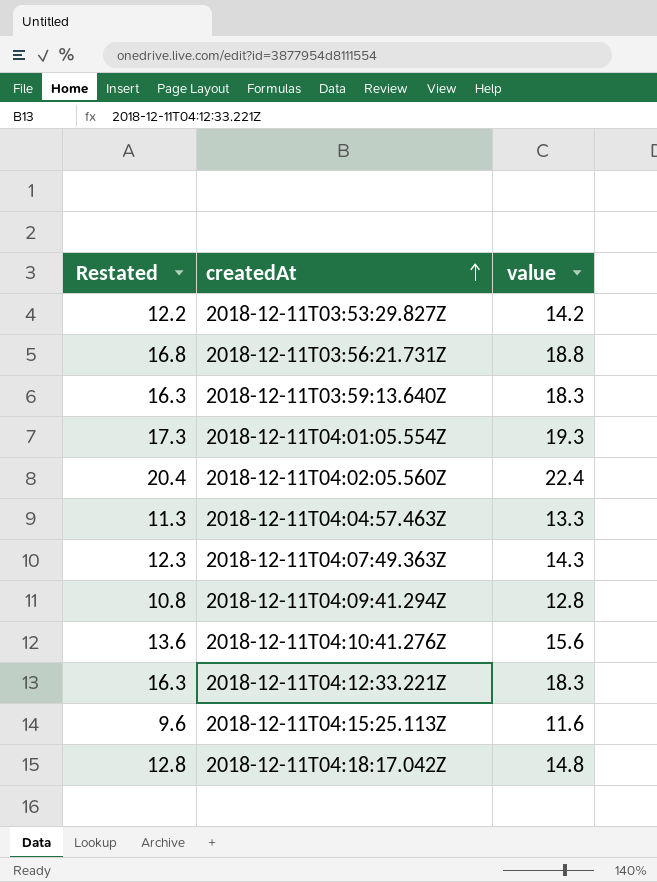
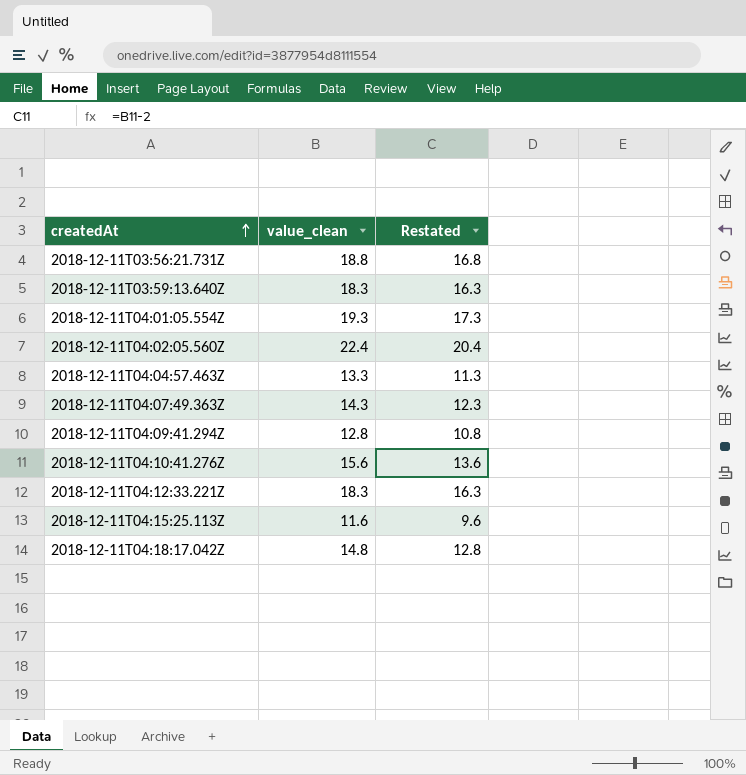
column name: value -> value_clean
column Restated | position: 1 -> 3
row 2018-12-11T03:53:29.827Z: 12.2 | 14.2 -> none

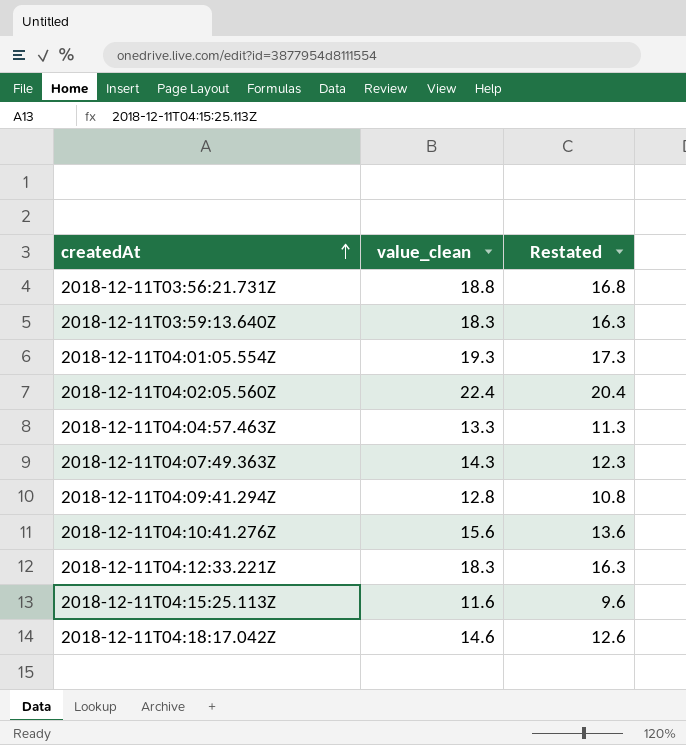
2018-12-11T04:18:17.042Z | value_clean: 14.8 -> 14.6
2018-12-11T04:18:17.042Z | Restated: 12.8 -> 12.6

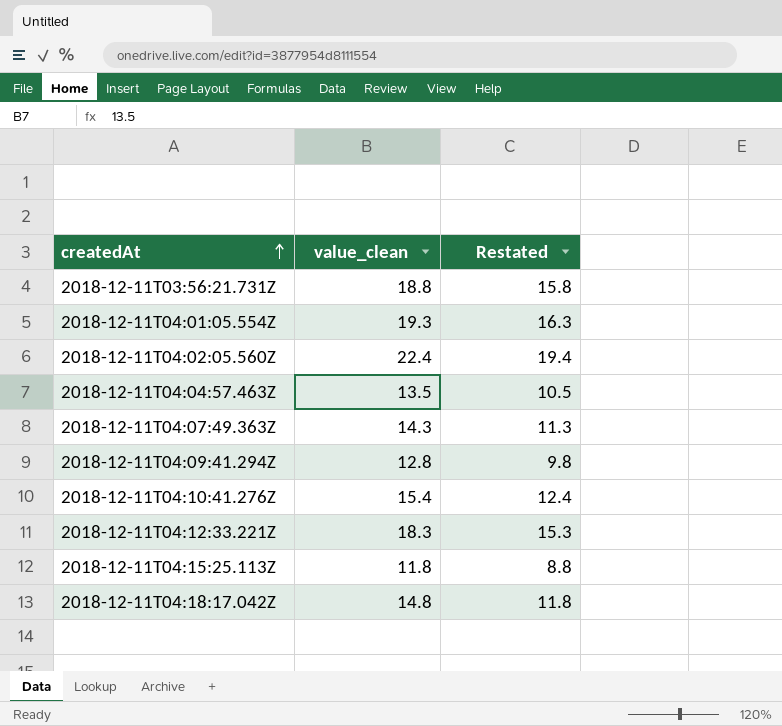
column Restated | formula: [value_clean] - 2 -> [value_clean] - 3
row 2018-12-11T03:59:13.640Z: 18.3 | 16.3 -> none
2018-12-11T04:04:57.463Z | value_clean: 13.3 -> 13.5
2018-12-11T04:10:41.276Z | value_clean: 15.6 -> 15.4
2018-12-11T04:15:25.113Z | value_clean: 11.6 -> 11.8
2018-12-11T04:18:17.042Z | value_clean: 14.6 -> 14.8

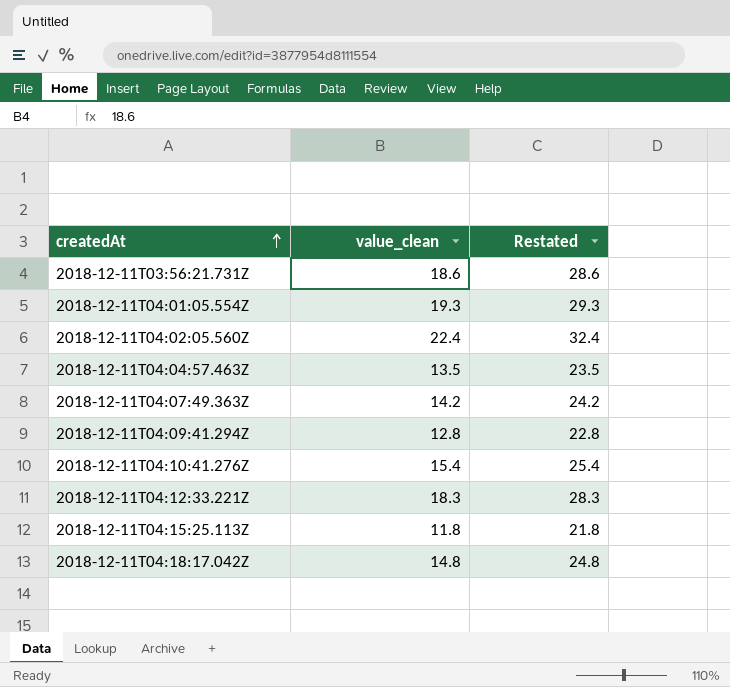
column Restated | formula: [value_clean] - 3 -> [value_clean] + 10
2018-12-11T03:56:21.731Z | value_clean: 18.8 -> 18.6
2018-12-11T04:07:49.363Z | value_clean: 14.3 -> 14.2

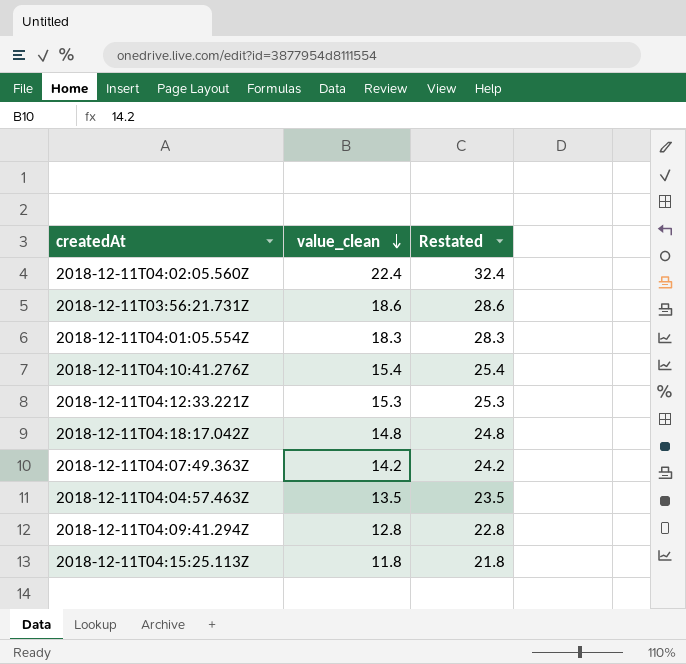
row order: createdAt ascending -> value_clean descending
2018-12-11T04:01:05.554Z | value_clean: 19.3 -> 18.3
2018-12-11T04:01:05.554Z | Restated: 29.3 -> 28.3
2018-12-11T04:12:33.221Z | value_clean: 18.3 -> 15.3
2018-12-11T04:12:33.221Z | Restated: 28.3 -> 25.3

